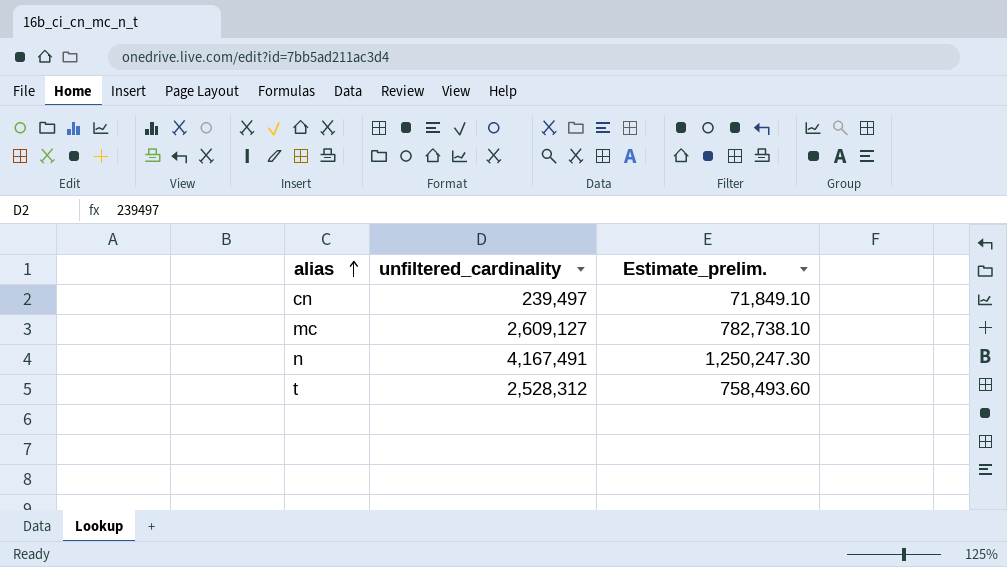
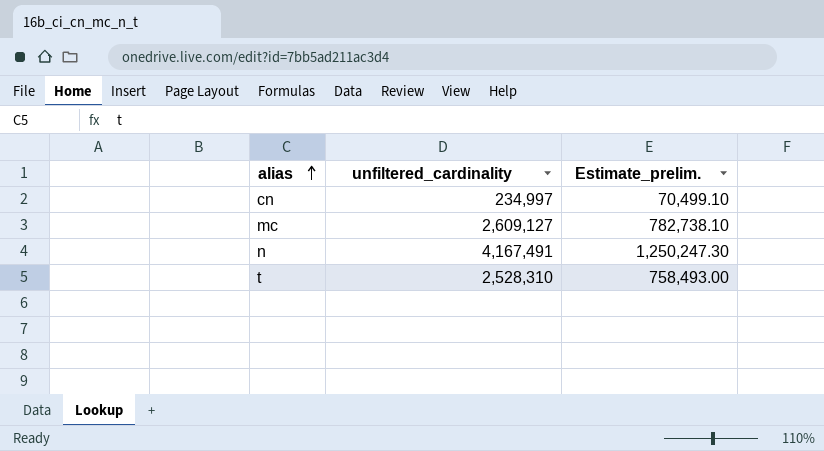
cn | unfiltered_cardinality: 239,497 -> 234,997
cn | Estimate_prelim.: 71,849.10 -> 70,499.10
t | unfiltered_cardinality: 2,528,312 -> 2,528,310
t | Estimate_prelim.: 758,493.60 -> 758,493.00

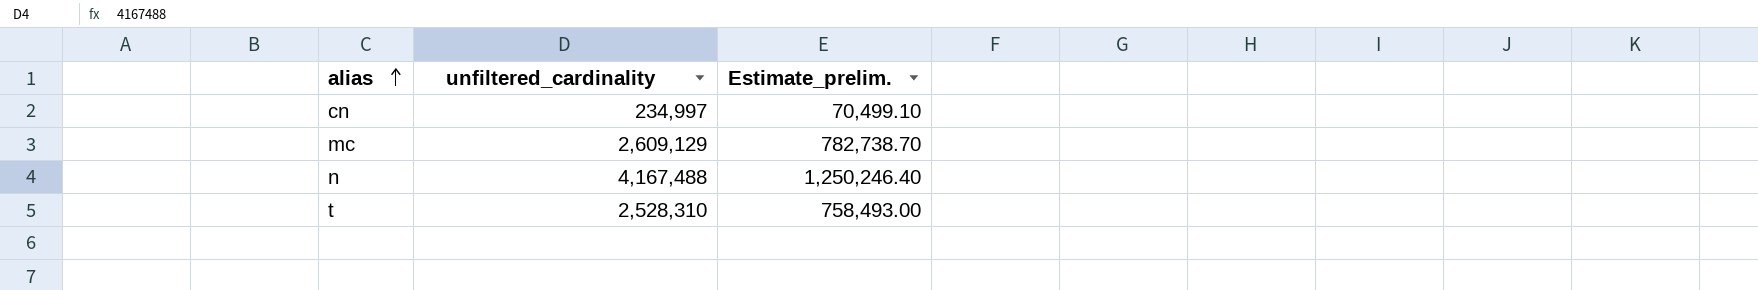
mc | unfiltered_cardinality: 2,609,127 -> 2,609,129
mc | Estimate_prelim.: 782,738.10 -> 782,738.70
n | unfiltered_cardinality: 4,167,491 -> 4,167,488
n | Estimate_prelim.: 1,250,247.30 -> 1,250,246.40

